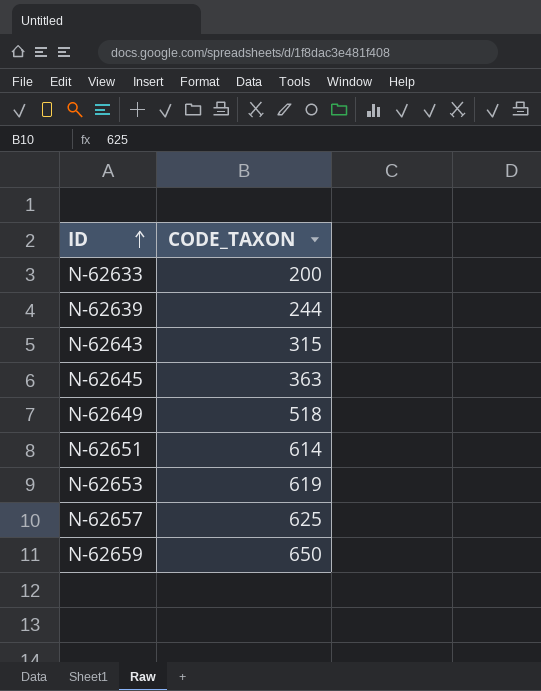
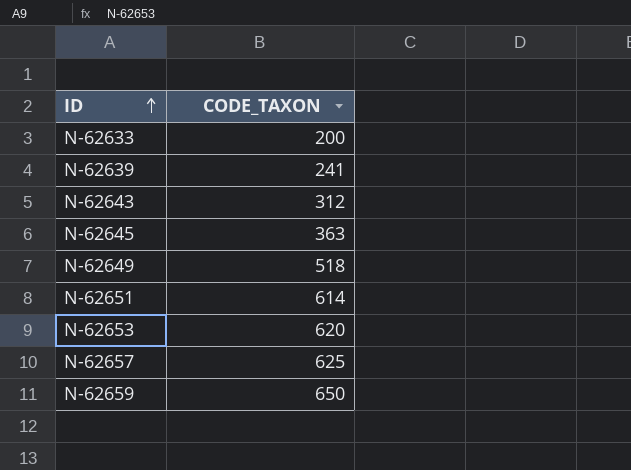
N-62639 | CODE_TAXON: 244 -> 241
N-62643 | CODE_TAXON: 315 -> 312
N-62653 | CODE_TAXON: 619 -> 620

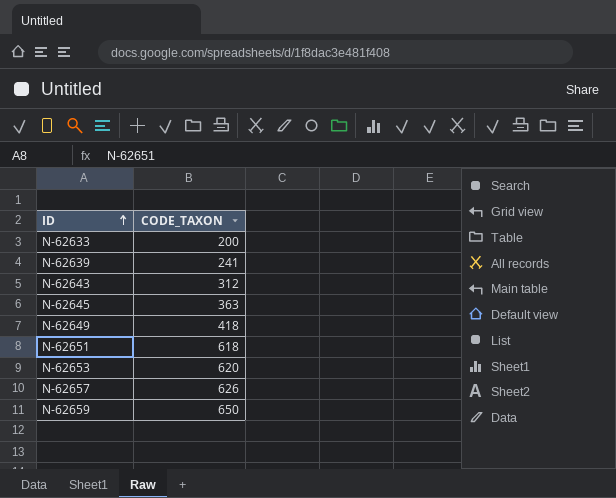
N-62649 | CODE_TAXON: 518 -> 418
N-62651 | CODE_TAXON: 614 -> 618
N-62657 | CODE_TAXON: 625 -> 626

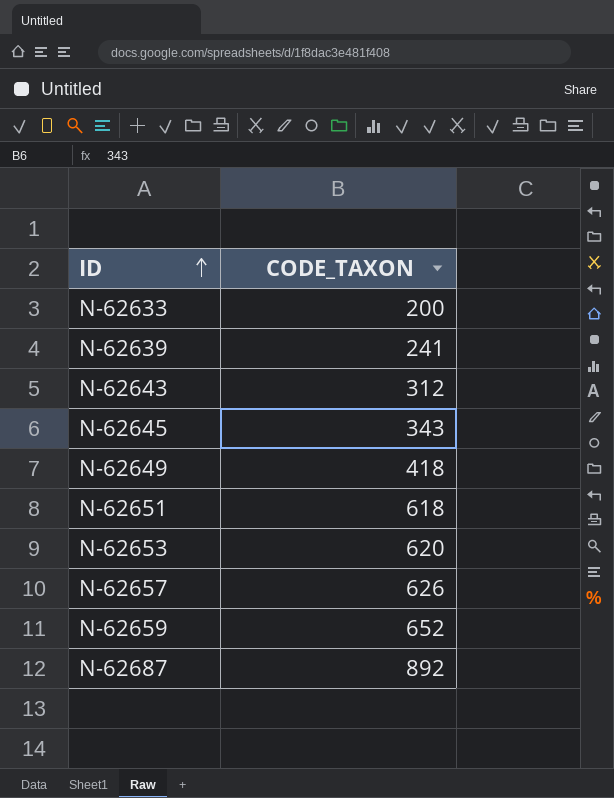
N-62645 | CODE_TAXON: 363 -> 343
N-62659 | CODE_TAXON: 650 -> 652
row N-62687: none -> 892

